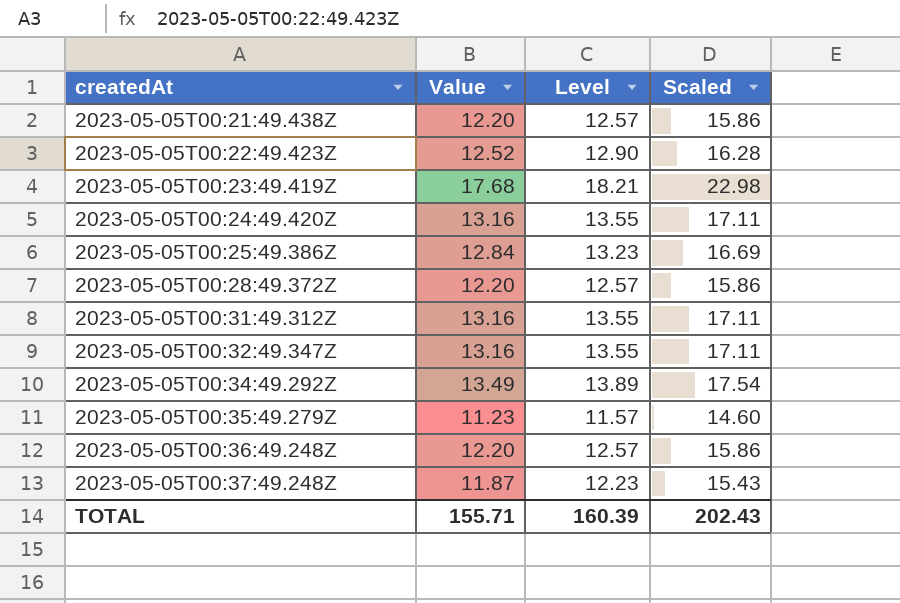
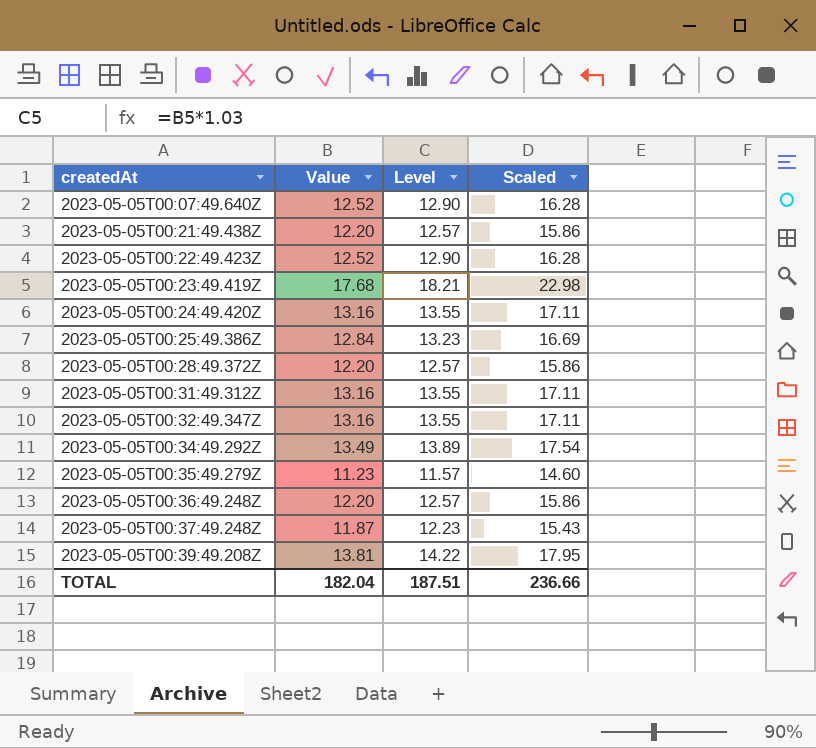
row 2023-05-05T00:07:49.640Z: none -> 12.52 | 12.90 | 16.28
row 2023-05-05T00:39:49.208Z: none -> 13.81 | 14.22 | 17.95
TOTAL | Value: 155.71 -> 182.04
TOTAL | Level: 160.39 -> 187.51
TOTAL | Scaled: 202.43 -> 236.66

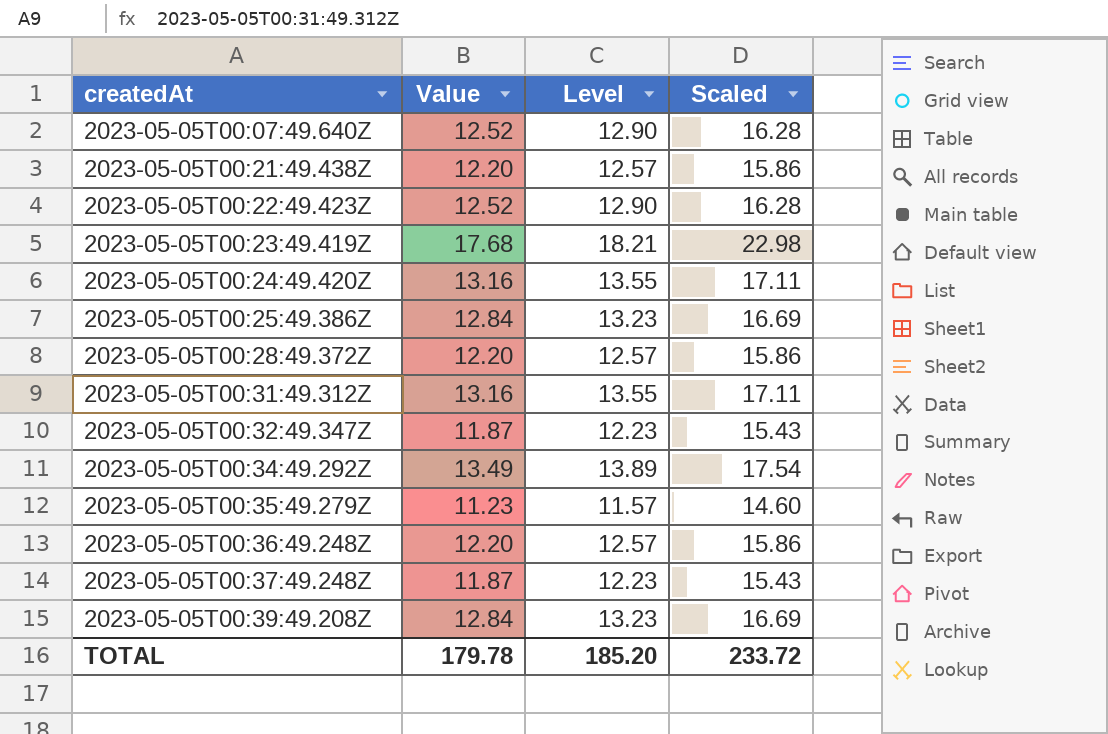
2023-05-05T00:32:49.347Z | Value: 13.16 -> 11.87
2023-05-05T00:32:49.347Z | Level: 13.55 -> 12.23
2023-05-05T00:32:49.347Z | Scaled: 17.11 -> 15.43
2023-05-05T00:39:49.208Z | Value: 13.81 -> 12.84
2023-05-05T00:39:49.208Z | Level: 14.22 -> 13.23
2023-05-05T00:39:49.208Z | Scaled: 17.95 -> 16.69
TOTAL | Value: 182.04 -> 179.78
TOTAL | Level: 187.51 -> 185.20
TOTAL | Scaled: 236.66 -> 233.72

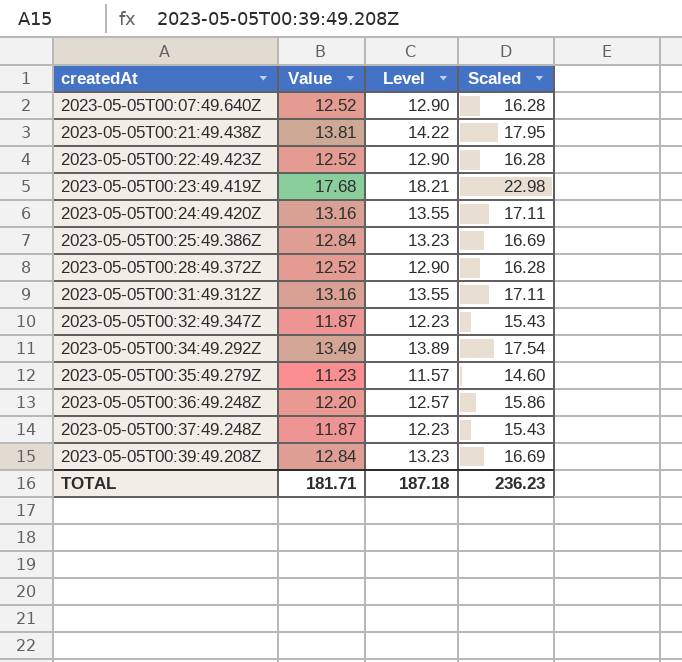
2023-05-05T00:21:49.438Z | Value: 12.20 -> 13.81
2023-05-05T00:21:49.438Z | Level: 12.57 -> 14.22
2023-05-05T00:21:49.438Z | Scaled: 15.86 -> 17.95
2023-05-05T00:28:49.372Z | Value: 12.20 -> 12.52
2023-05-05T00:28:49.372Z | Level: 12.57 -> 12.90
2023-05-05T00:28:49.372Z | Scaled: 15.86 -> 16.28
TOTAL | Value: 179.78 -> 181.71
TOTAL | Level: 185.20 -> 187.18
TOTAL | Scaled: 233.72 -> 236.23

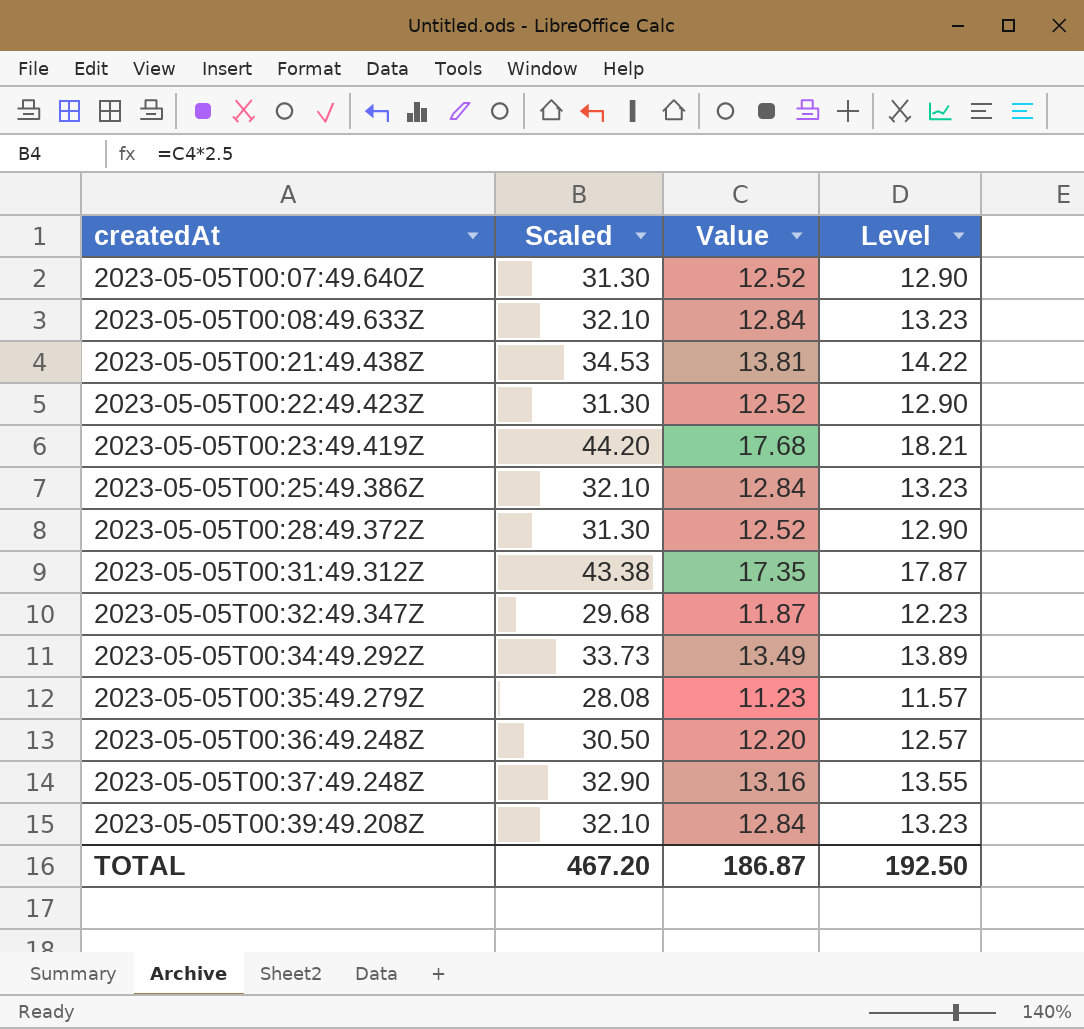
column Scaled | formula: [Value] * 1.3 -> [Value] * 2.5
column Scaled | position: 4 -> 2
row 2023-05-05T00:24:49.420Z: 13.16 | 13.55 | 17.11 -> none
row 2023-05-05T00:08:49.633Z: none -> 32.10 | 12.84 | 13.23
2023-05-05T00:31:49.312Z | Value: 13.16 -> 17.35
2023-05-05T00:31:49.312Z | Level: 13.55 -> 17.87
2023-05-05T00:37:49.248Z | Value: 11.87 -> 13.16
2023-05-05T00:37:49.248Z | Level: 12.23 -> 13.55
TOTAL | Scaled: 236.23 -> 467.20
TOTAL | Value: 181.71 -> 186.87
TOTAL | Level: 187.18 -> 192.50

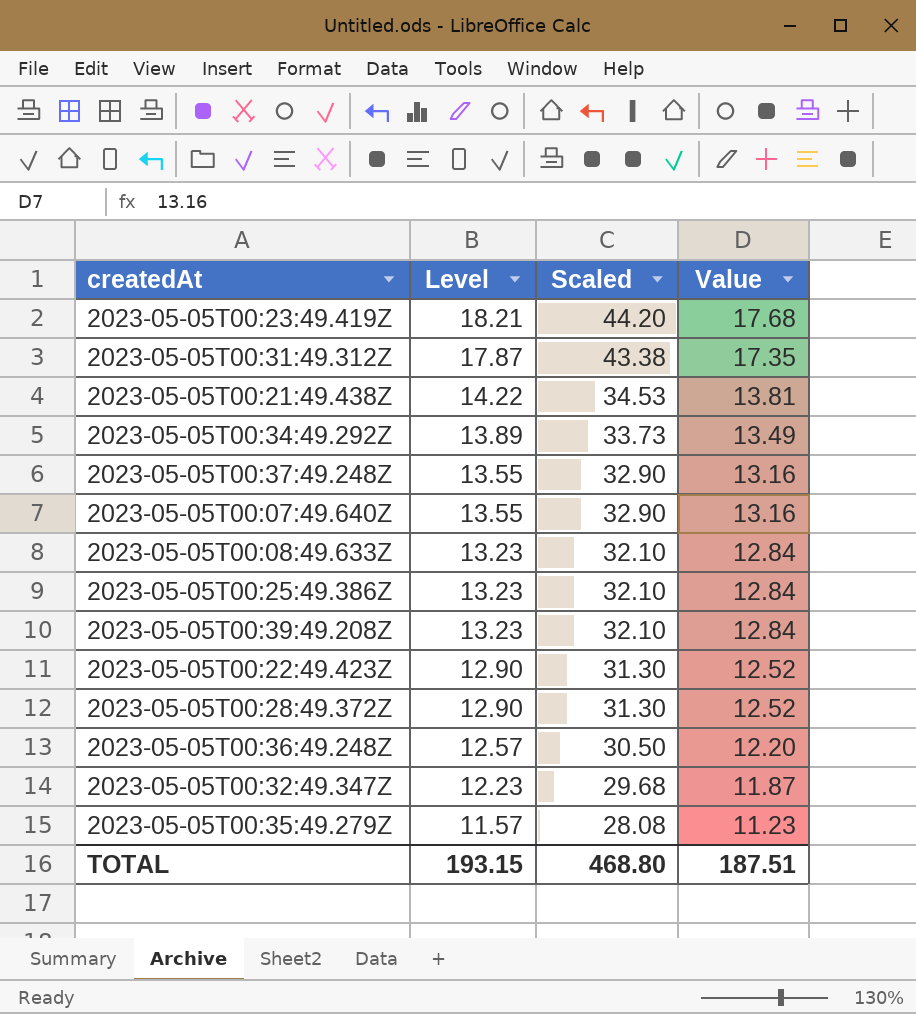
row order: createdAt ascending -> Level descending
column Level | position: 4 -> 2
2023-05-05T00:07:49.640Z | Level: 12.90 -> 13.55
2023-05-05T00:07:49.640Z | Scaled: 31.30 -> 32.90
2023-05-05T00:07:49.640Z | Value: 12.52 -> 13.16
TOTAL | Level: 192.50 -> 193.15
TOTAL | Scaled: 467.20 -> 468.80
TOTAL | Value: 186.87 -> 187.51

